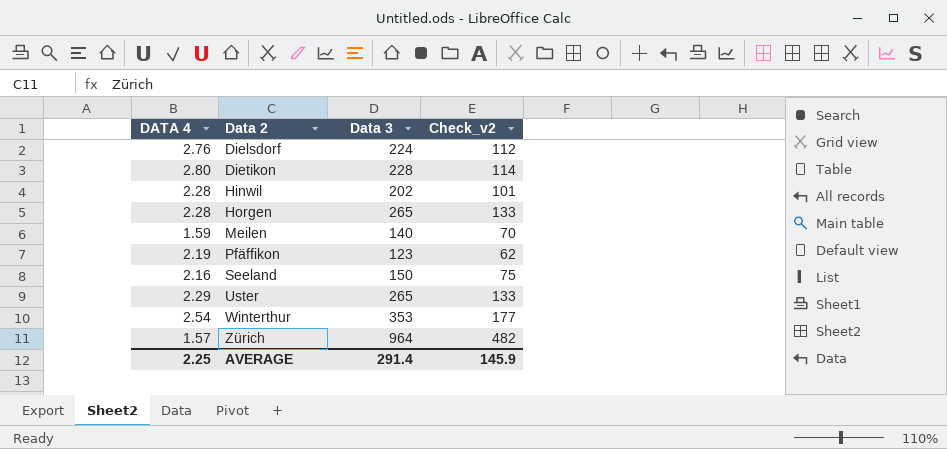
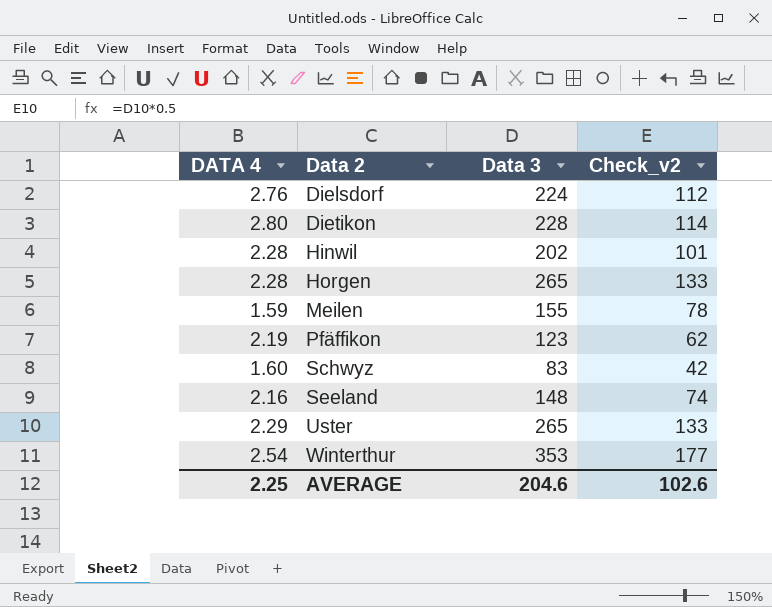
row Zürich: 1.57 | 964 | 482 -> none
Meilen | Data 3: 140 -> 155
Meilen | Check_v2: 70 -> 78
row Schwyz: none -> 1.60 | 83 | 42
Seeland | Data 3: 150 -> 148
Seeland | Check_v2: 75 -> 74
AVERAGE | Data 3: 291.4 -> 204.6
AVERAGE | Check_v2: 145.9 -> 102.6

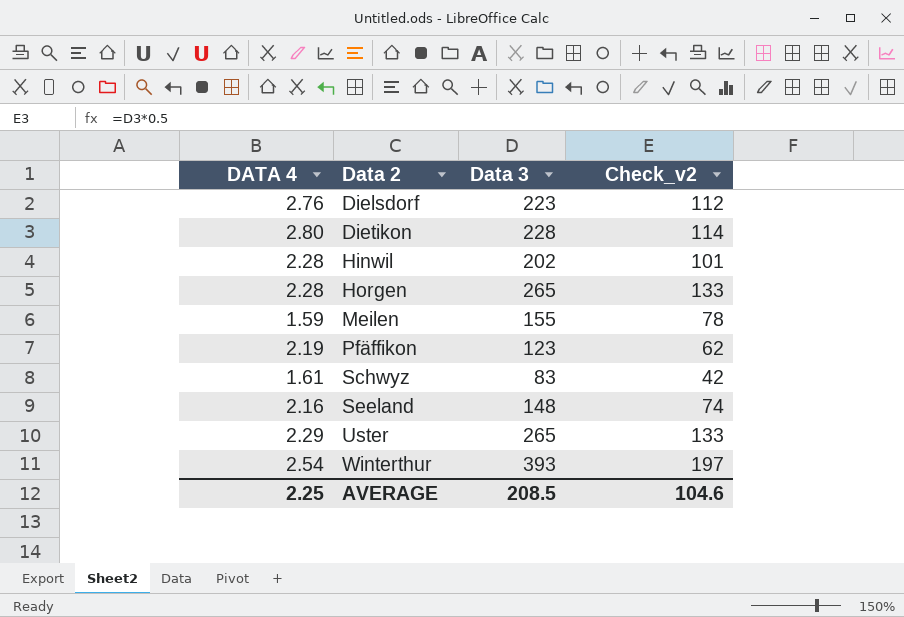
Dielsdorf | Data 3: 224 -> 223
Schwyz | DATA 4: 1.60 -> 1.61
Winterthur | Data 3: 353 -> 393
Winterthur | Check_v2: 177 -> 197
AVERAGE | Data 3: 204.6 -> 208.5
AVERAGE | Check_v2: 102.6 -> 104.6

